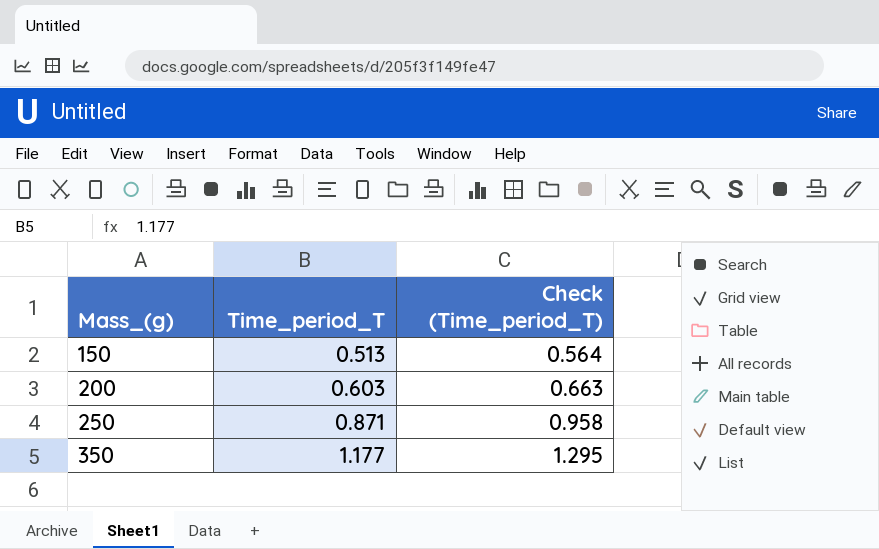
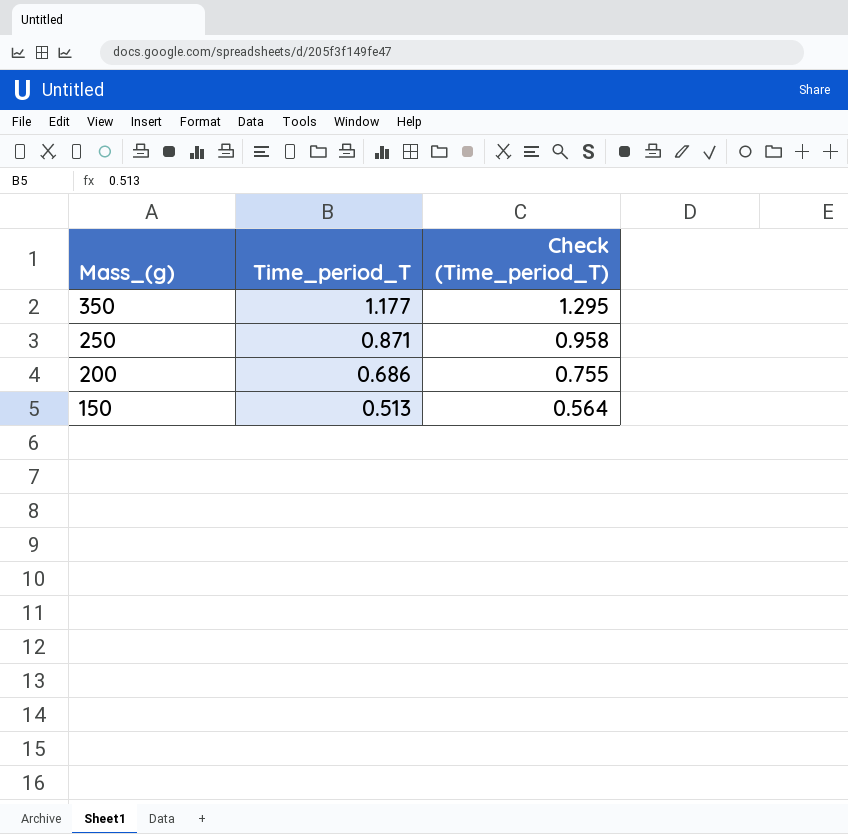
row order: Mass_(g) ascending -> Mass_(g) descending
200 | Time_period_T: 0.603 -> 0.686
200 | Check (Time_period_T): 0.663 -> 0.755

